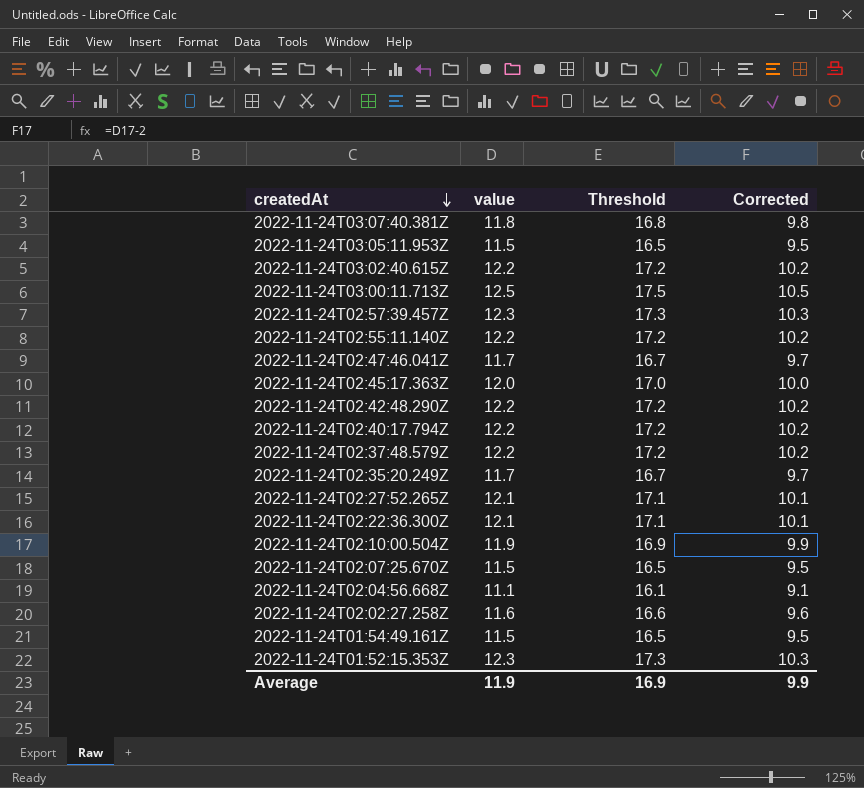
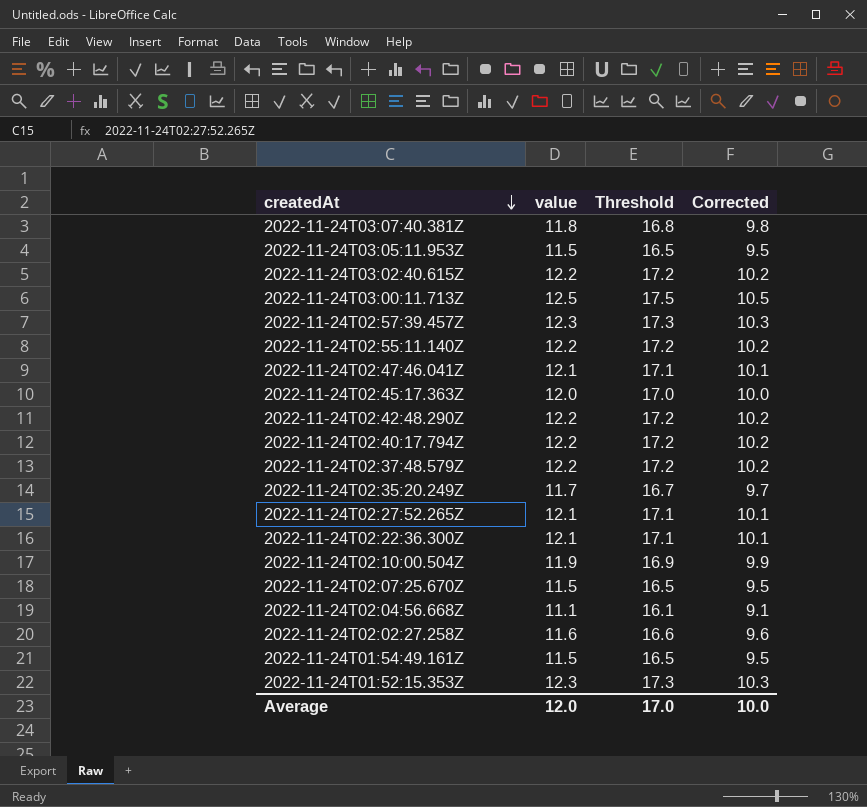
2022-11-24T02:47:46.041Z | value: 11.7 -> 12.1
2022-11-24T02:47:46.041Z | Threshold: 16.7 -> 17.1
2022-11-24T02:47:46.041Z | Corrected: 9.7 -> 10.1
Average | value: 11.9 -> 12.0
Average | Threshold: 16.9 -> 17.0
Average | Corrected: 9.9 -> 10.0

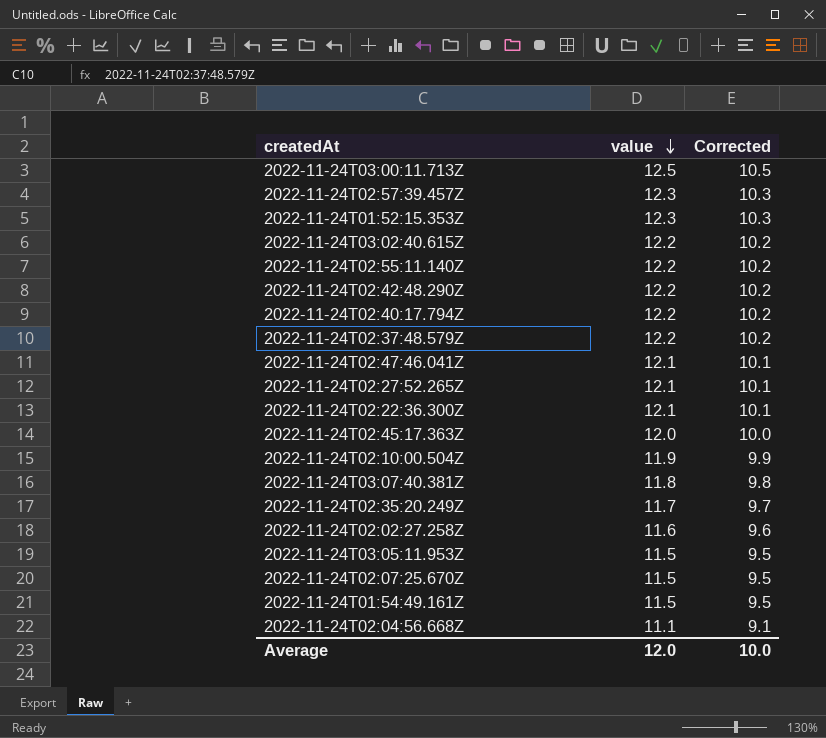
row order: createdAt descending -> value descending
column Threshold | formula: [value] + 5 -> none

